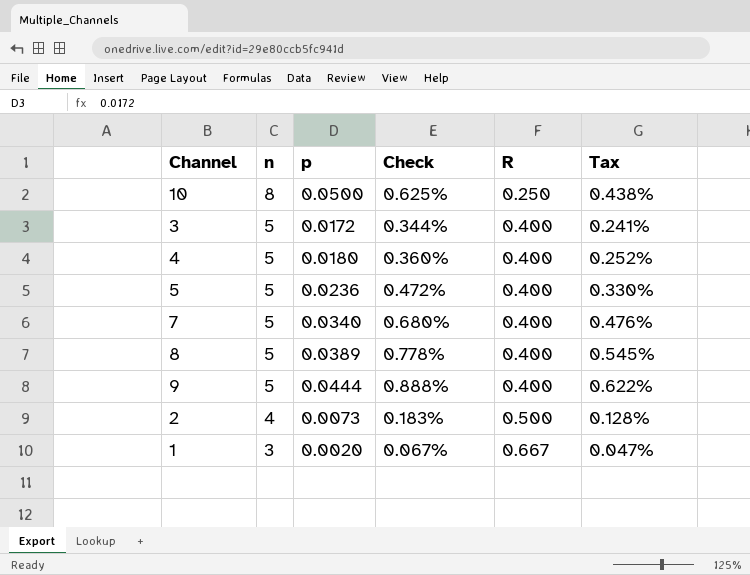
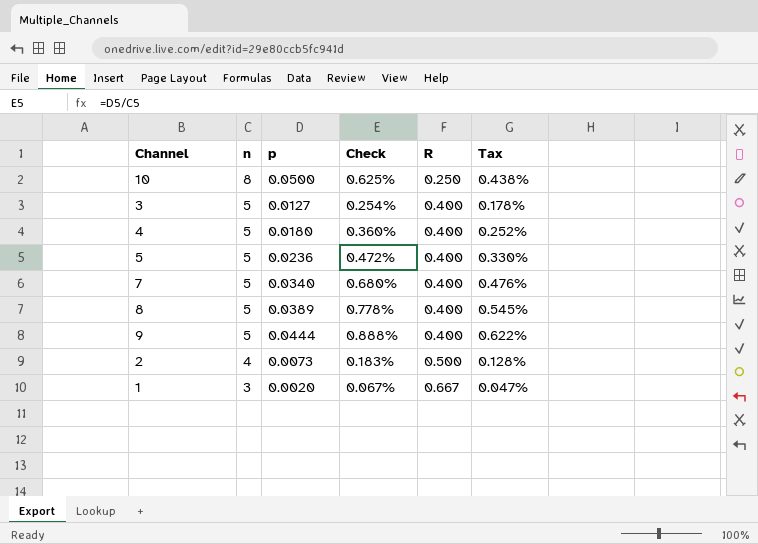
3 | p: 0.0172 -> 0.0127
3 | Check: 0.344% -> 0.254%
3 | Tax: 0.241% -> 0.178%

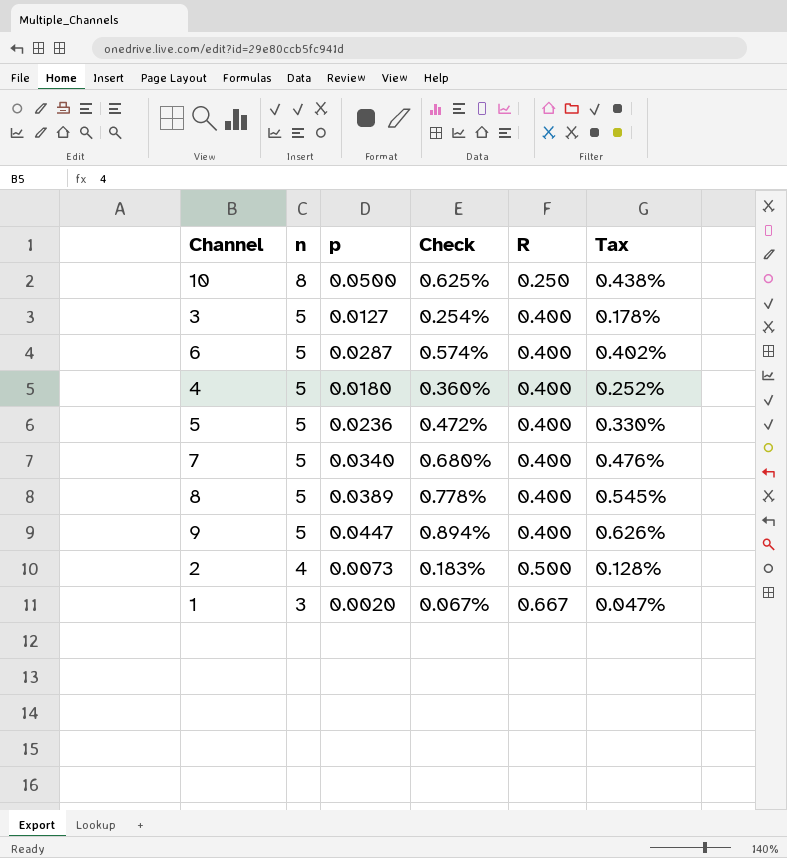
row 6: none -> 5 | 0.0287 | 0.574% | 0.400 | 0.402%
9 | p: 0.0444 -> 0.0447
9 | Check: 0.888% -> 0.894%
9 | Tax: 0.622% -> 0.626%

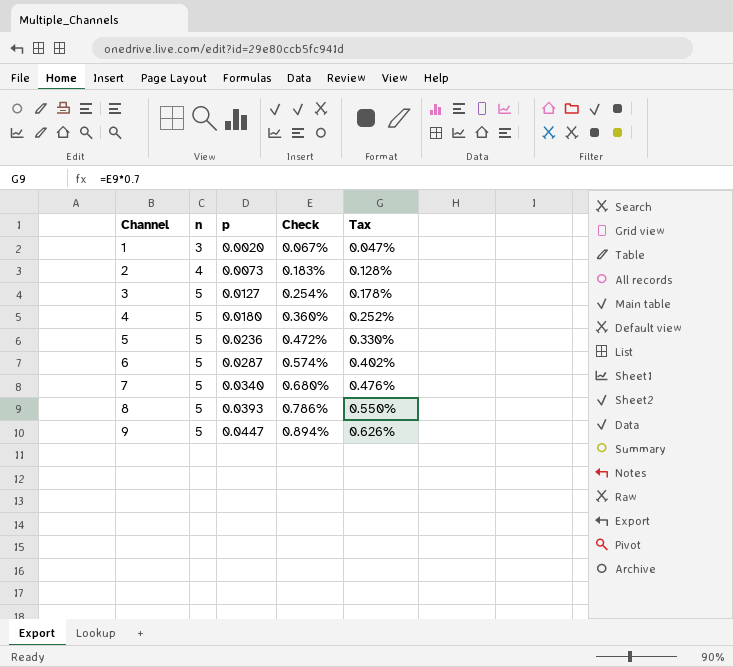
row order: n descending -> Channel ascending
column R | position: 5 -> none
row 10: 8 | 0.0500 | 0.625% | 0.250 | 0.438% -> none
8 | p: 0.0389 -> 0.0393
8 | Check: 0.778% -> 0.786%
8 | Tax: 0.545% -> 0.550%

